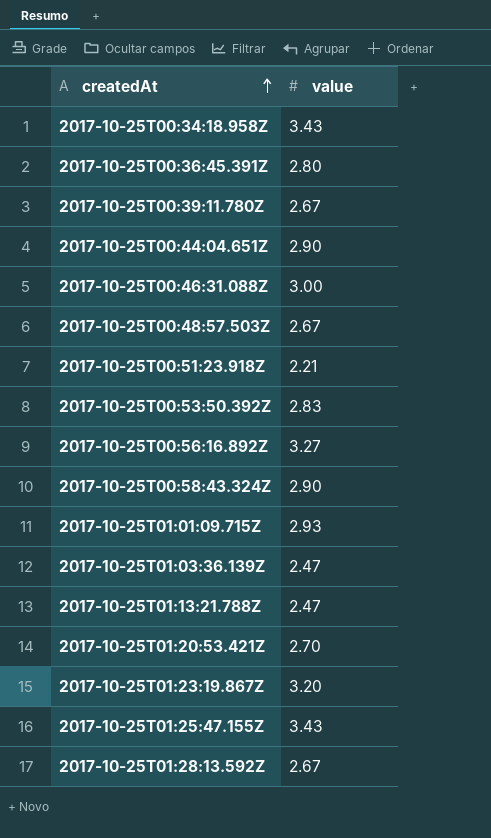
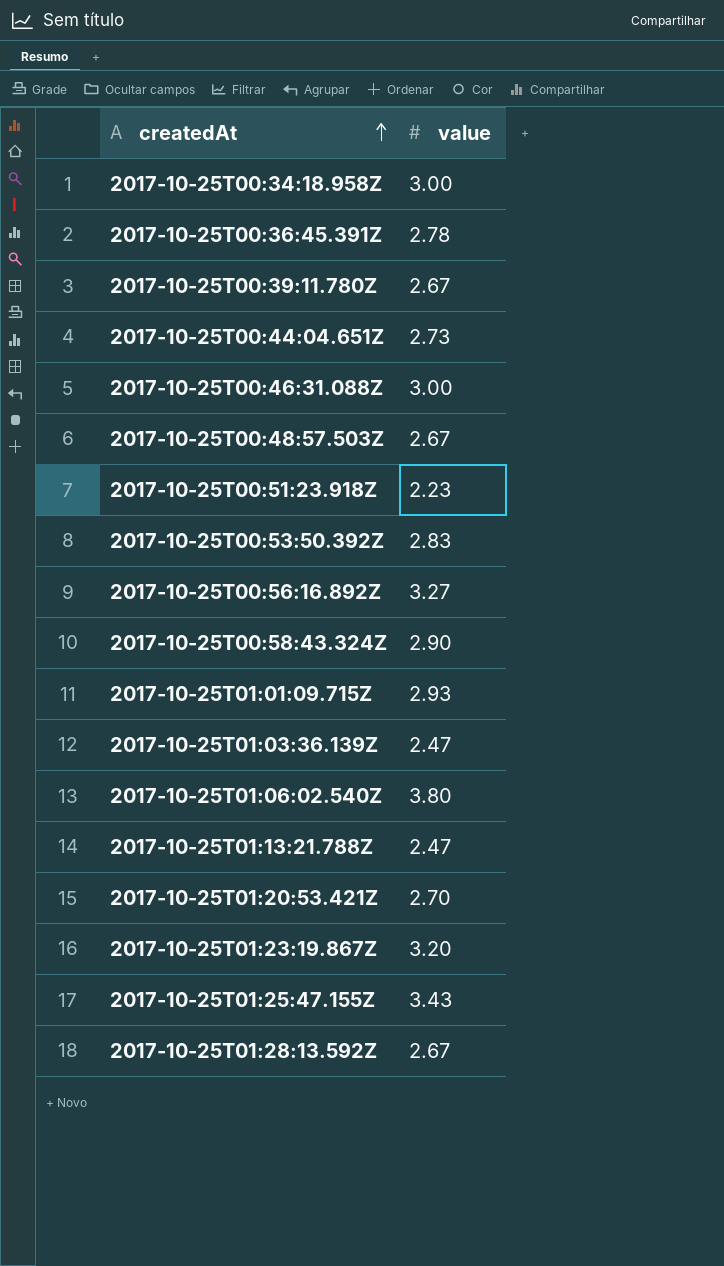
2017-10-25T00:34:18.958Z | value: 3.43 -> 3.00
2017-10-25T00:36:45.391Z | value: 2.80 -> 2.78
2017-10-25T00:44:04.651Z | value: 2.90 -> 2.73
2017-10-25T00:51:23.918Z | value: 2.21 -> 2.23
row 2017-10-25T01:06:02.540Z: none -> 3.80

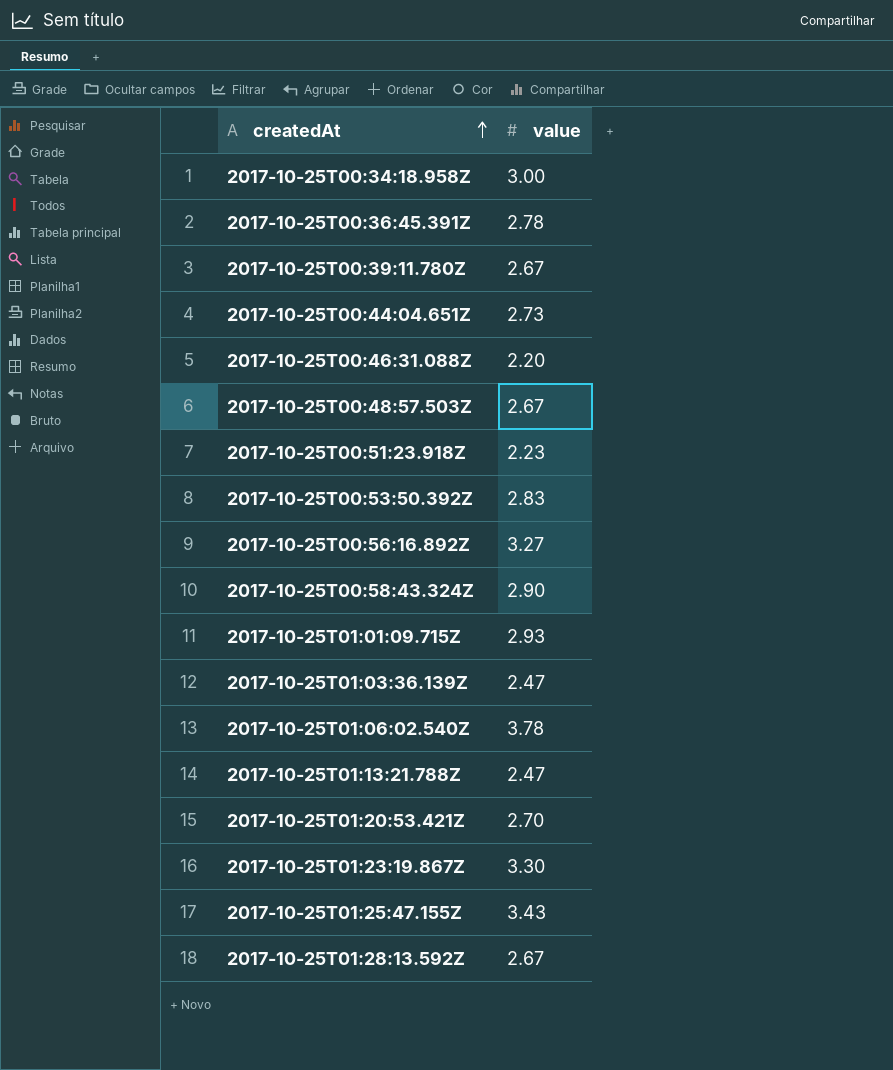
2017-10-25T00:46:31.088Z | value: 3.00 -> 2.20
2017-10-25T01:06:02.540Z | value: 3.80 -> 3.78
2017-10-25T01:23:19.867Z | value: 3.20 -> 3.30

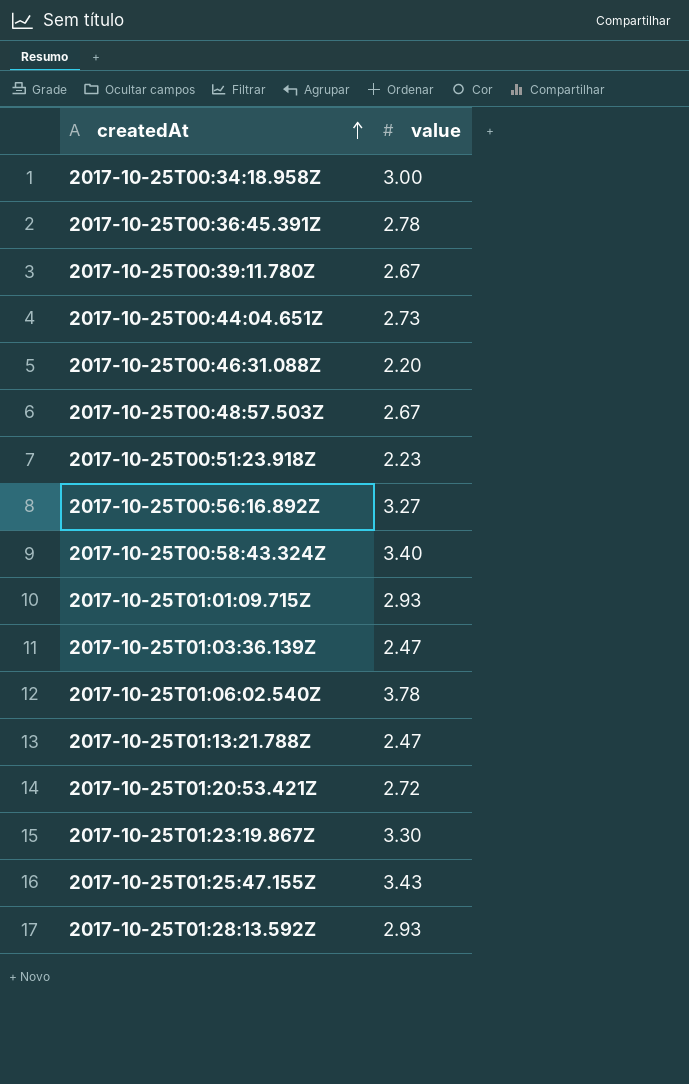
row 2017-10-25T00:53:50.392Z: 2.83 -> none
2017-10-25T00:58:43.324Z | value: 2.90 -> 3.40
2017-10-25T01:20:53.421Z | value: 2.70 -> 2.72
2017-10-25T01:28:13.592Z | value: 2.67 -> 2.93

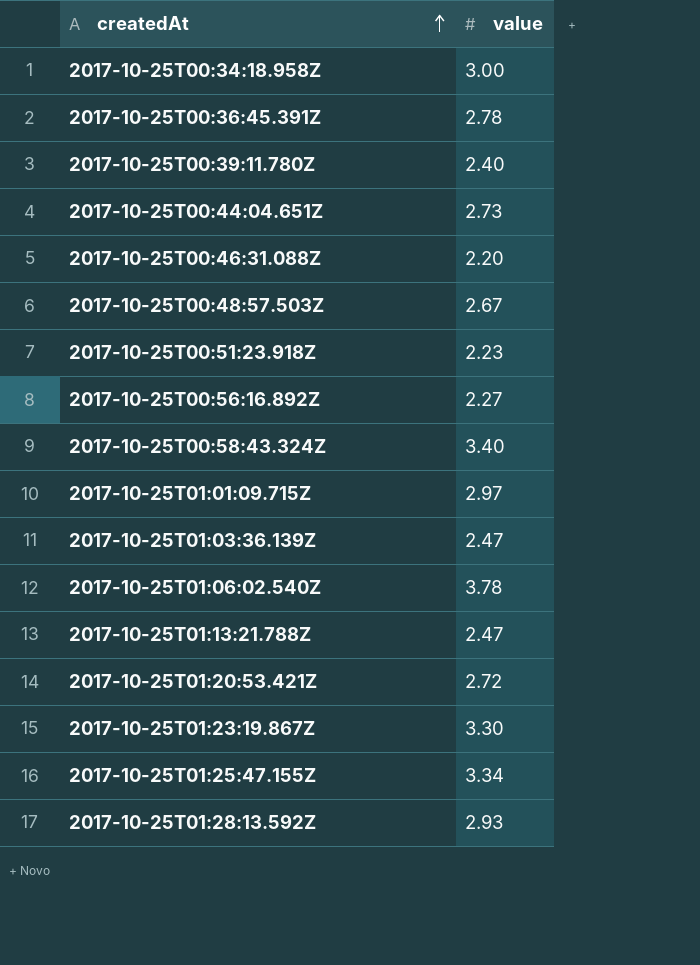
2017-10-25T00:39:11.780Z | value: 2.67 -> 2.40
2017-10-25T00:56:16.892Z | value: 3.27 -> 2.27
2017-10-25T01:01:09.715Z | value: 2.93 -> 2.97
2017-10-25T01:25:47.155Z | value: 3.43 -> 3.34

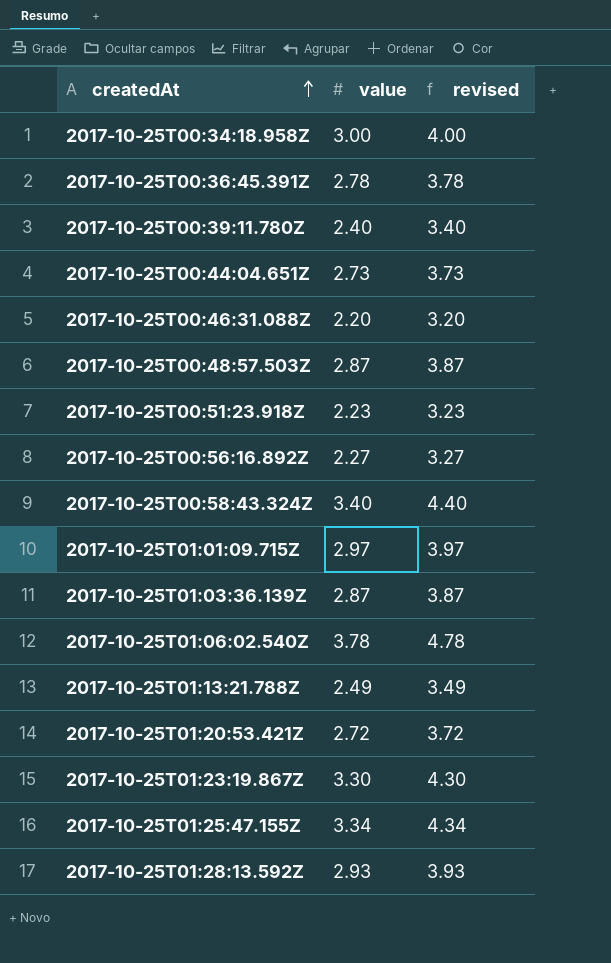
column revised | formula: none -> [value] + 1
2017-10-25T00:48:57.503Z | value: 2.67 -> 2.87
2017-10-25T01:03:36.139Z | value: 2.47 -> 2.87
2017-10-25T01:13:21.788Z | value: 2.47 -> 2.49

